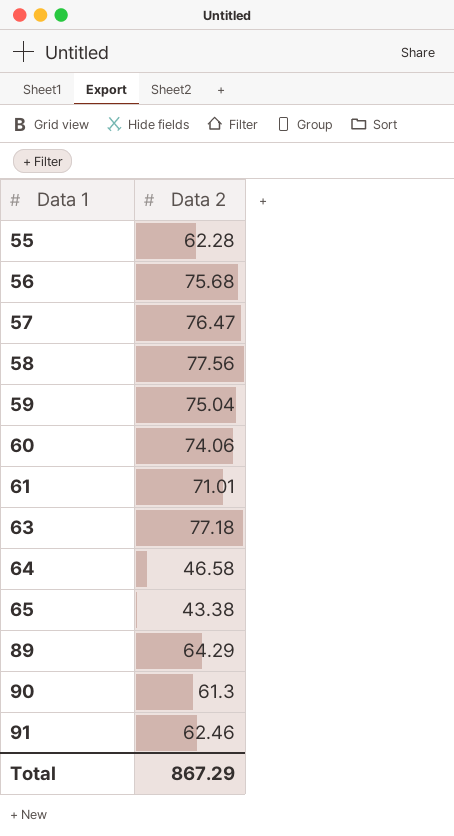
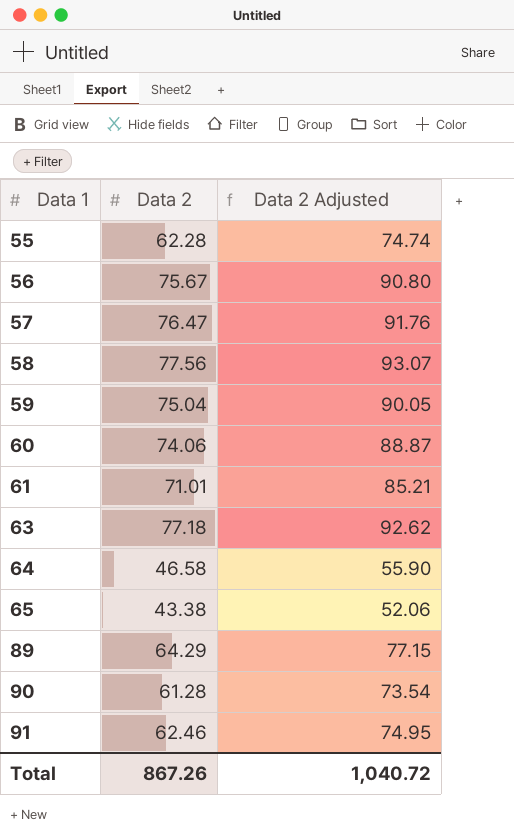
column Data 2 Adjusted | formula: none -> [Data 2] * 1.2
56 | Data 2: 75.68 -> 75.67
90 | Data 2: 61.3 -> 61.28
Total | Data 2: 867.29 -> 867.26

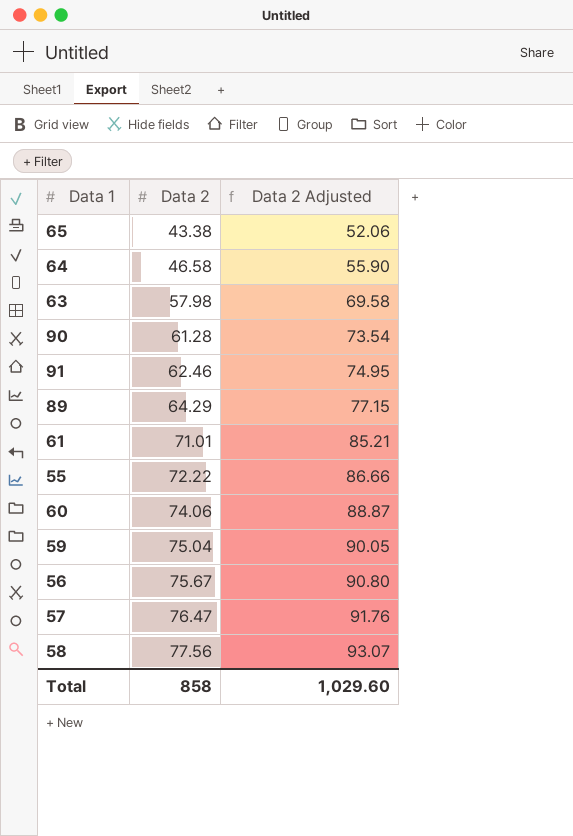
row order: Data 1 ascending -> Data 2 ascending
63 | Data 2: 77.18 -> 57.98
63 | Data 2 Adjusted: 92.62 -> 69.58
55 | Data 2: 62.28 -> 72.22
55 | Data 2 Adjusted: 74.74 -> 86.66
Total | Data 2: 867.26 -> 858
Total | Data 2 Adjusted: 1,040.72 -> 1,029.60

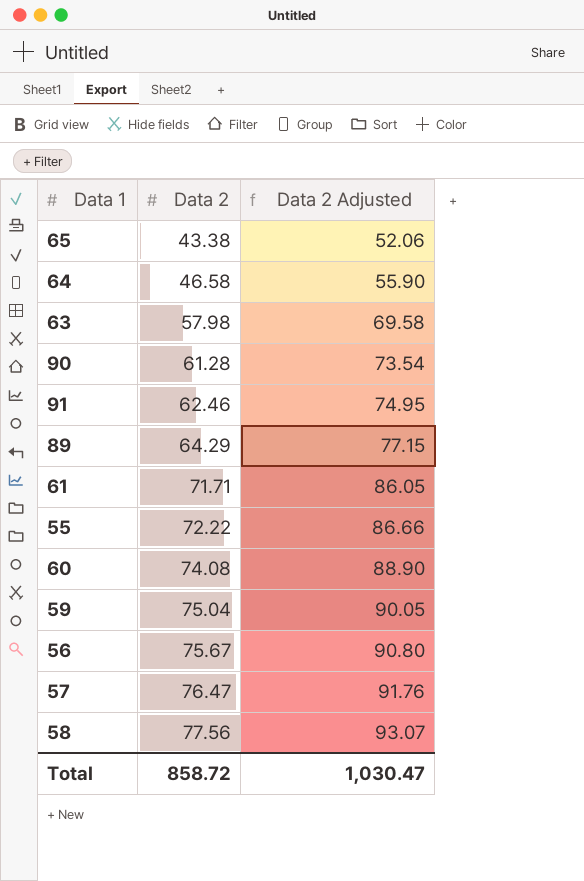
61 | Data 2: 71.01 -> 71.71
61 | Data 2 Adjusted: 85.21 -> 86.05
60 | Data 2: 74.06 -> 74.08
60 | Data 2 Adjusted: 88.87 -> 88.90
Total | Data 2: 858 -> 858.72
Total | Data 2 Adjusted: 1,029.60 -> 1,030.47

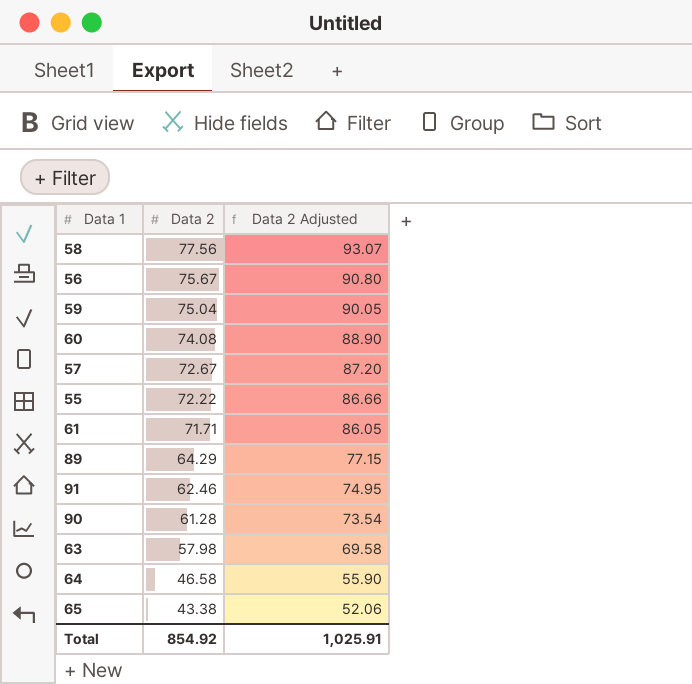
row order: Data 2 ascending -> Data 2 descending
57 | Data 2: 76.47 -> 72.67
57 | Data 2 Adjusted: 91.76 -> 87.20
Total | Data 2: 858.72 -> 854.92
Total | Data 2 Adjusted: 1,030.47 -> 1,025.91

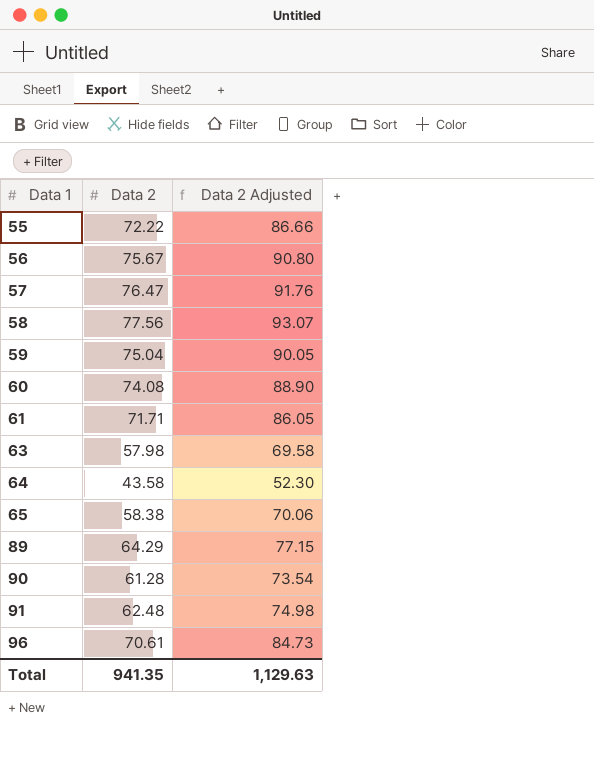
row order: Data 2 descending -> Data 1 ascending
57 | Data 2: 72.67 -> 76.47
57 | Data 2 Adjusted: 87.20 -> 91.76
64 | Data 2: 46.58 -> 43.58
64 | Data 2 Adjusted: 55.90 -> 52.30
65 | Data 2: 43.38 -> 58.38
65 | Data 2 Adjusted: 52.06 -> 70.06
91 | Data 2: 62.46 -> 62.48
91 | Data 2 Adjusted: 74.95 -> 74.98
row 96: none -> 70.61 | 84.73
Total | Data 2: 854.92 -> 941.35
Total | Data 2 Adjusted: 1,025.91 -> 1,129.63

